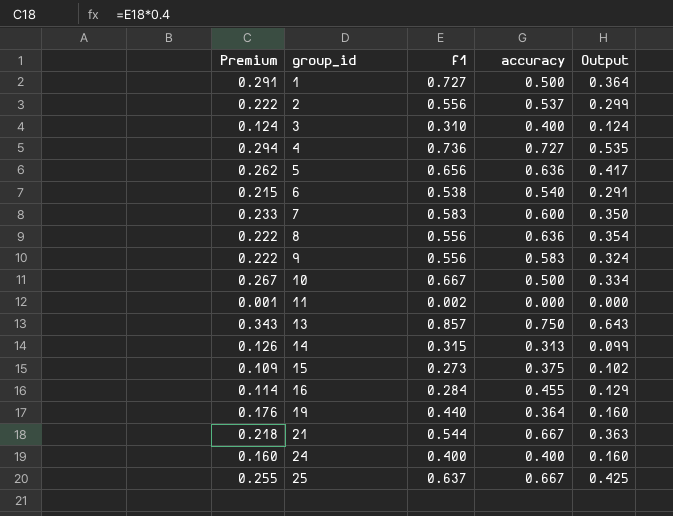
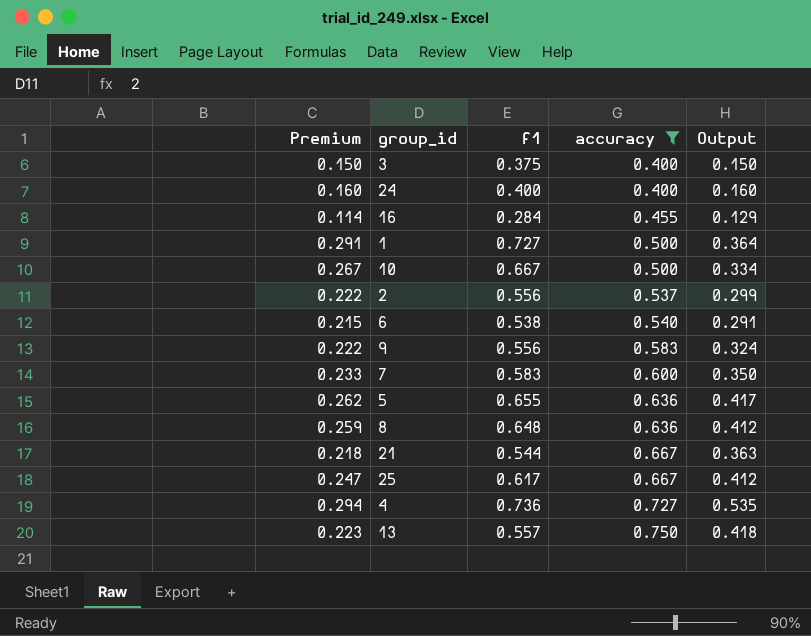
filter: none -> accuracy >= 0.400
row order: group_id ascending -> accuracy ascending
3 | Premium: 0.124 -> 0.150
3 | f1: 0.310 -> 0.375
3 | Output: 0.124 -> 0.150
5 | f1: 0.656 -> 0.655
8 | Premium: 0.222 -> 0.259
8 | f1: 0.556 -> 0.648
8 | Output: 0.354 -> 0.412
25 | Premium: 0.255 -> 0.247
25 | f1: 0.637 -> 0.617
25 | Output: 0.425 -> 0.412
13 | Premium: 0.343 -> 0.223
13 | f1: 0.857 -> 0.557
13 | Output: 0.643 -> 0.418

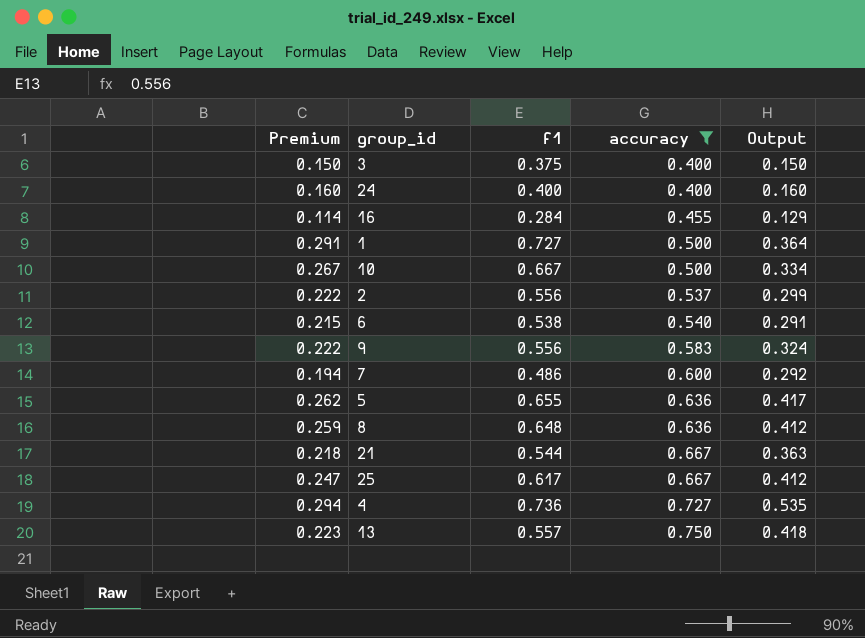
7 | Premium: 0.233 -> 0.194
7 | f1: 0.583 -> 0.486
7 | Output: 0.350 -> 0.292

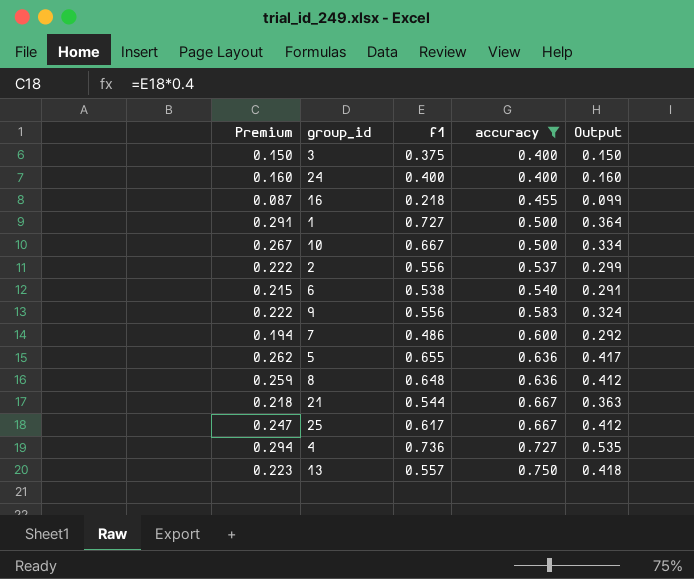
16 | Premium: 0.114 -> 0.087
16 | f1: 0.284 -> 0.218
16 | Output: 0.129 -> 0.099

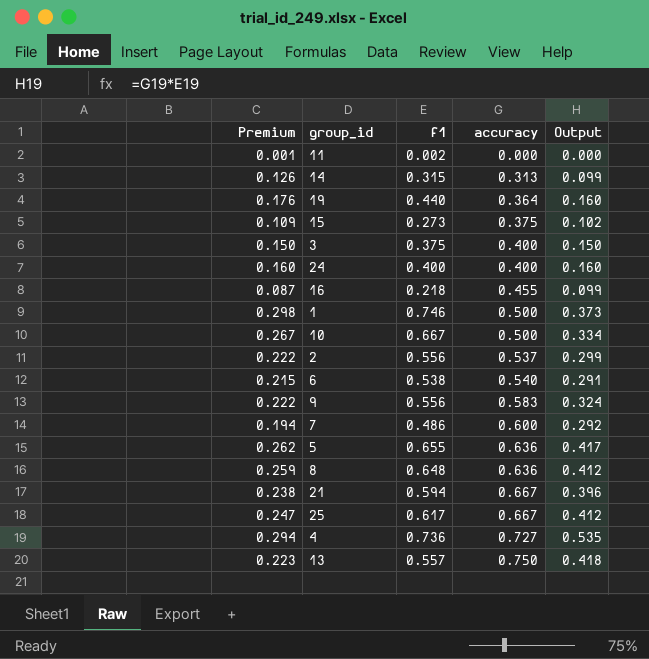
filter: accuracy >= 0.400 -> none
1 | Premium: 0.291 -> 0.298
1 | f1: 0.727 -> 0.746
1 | Output: 0.364 -> 0.373
21 | Premium: 0.218 -> 0.238
21 | f1: 0.544 -> 0.594
21 | Output: 0.363 -> 0.396

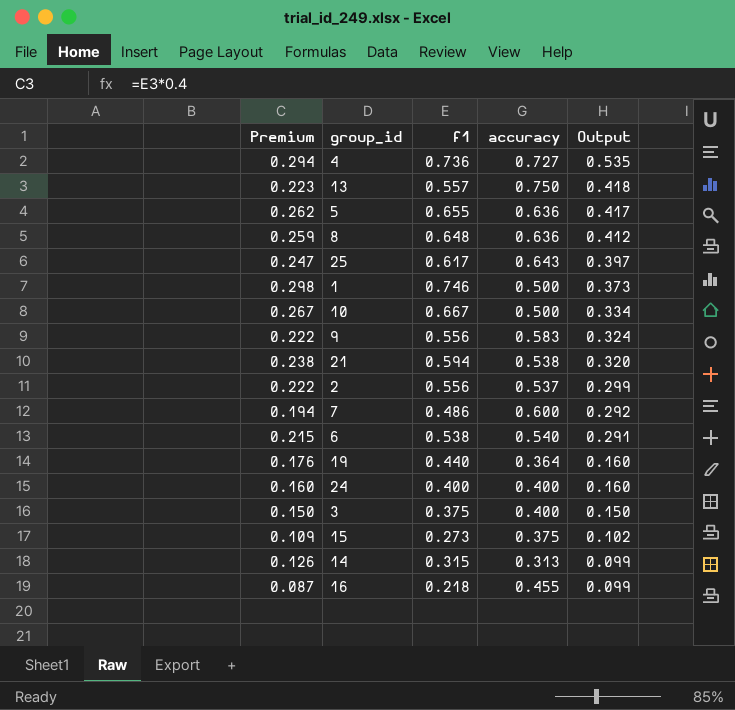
row order: accuracy ascending -> Output descending
row 11: 0.001 | 0.002 | 0.000 | 0.000 -> none
25 | accuracy: 0.667 -> 0.643
25 | Output: 0.412 -> 0.397
21 | accuracy: 0.667 -> 0.538
21 | Output: 0.396 -> 0.320

